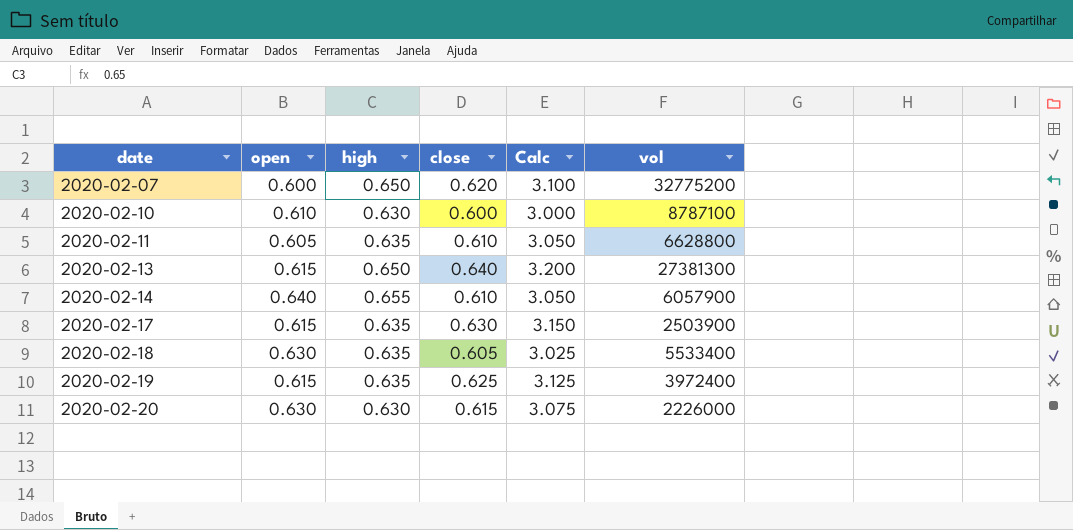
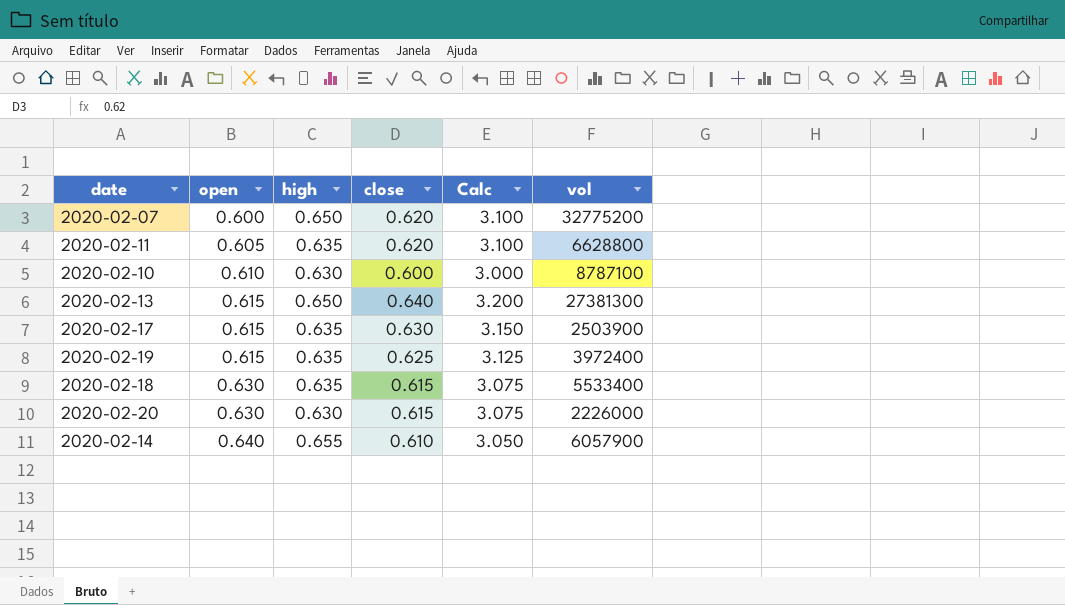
row order: date ascending -> open ascending
2020-02-11 | close: 0.610 -> 0.620
2020-02-11 | Calc: 3.050 -> 3.100
2020-02-18 | close: 0.605 -> 0.615
2020-02-18 | Calc: 3.025 -> 3.075

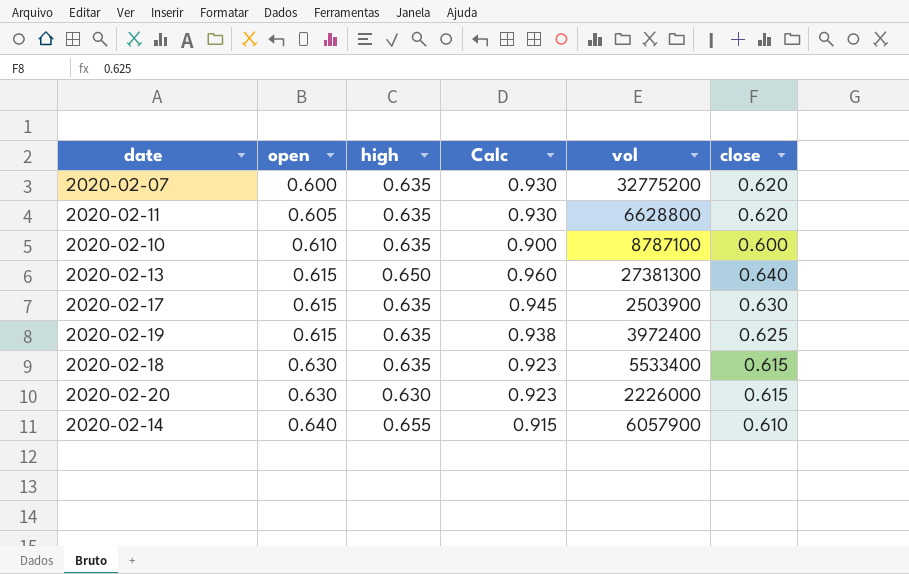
column Calc | formula: [close] * 5 -> [close] * 1.5
column close | position: 4 -> 6
2020-02-07 | high: 0.650 -> 0.635
2020-02-10 | high: 0.630 -> 0.635

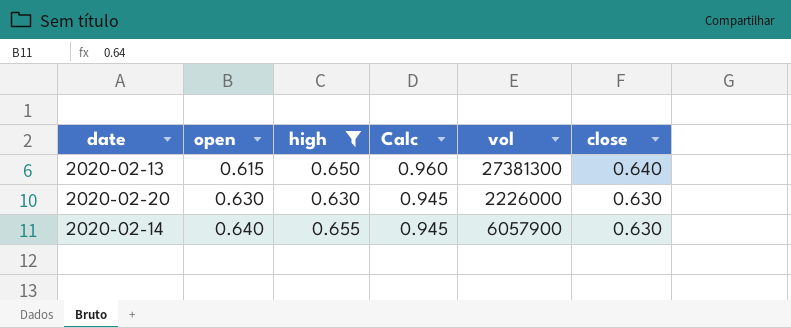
filter: none -> high != 0.635
2020-02-20 | Calc: 0.923 -> 0.945
2020-02-20 | close: 0.615 -> 0.630
2020-02-14 | Calc: 0.915 -> 0.945
2020-02-14 | close: 0.610 -> 0.630

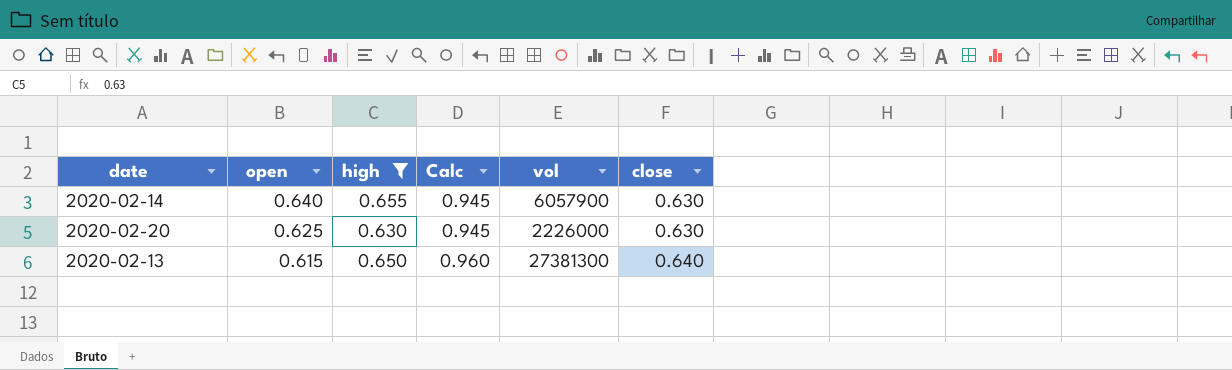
row order: open ascending -> open descending
2020-02-20 | open: 0.630 -> 0.625

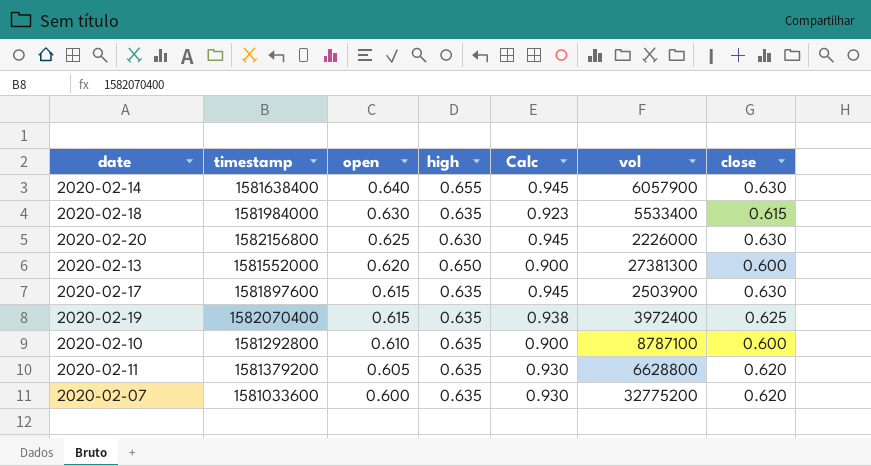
filter: high != 0.635 -> none
column timestamp | position: none -> 2
2020-02-13 | open: 0.615 -> 0.620
2020-02-13 | Calc: 0.960 -> 0.900
2020-02-13 | close: 0.640 -> 0.600

